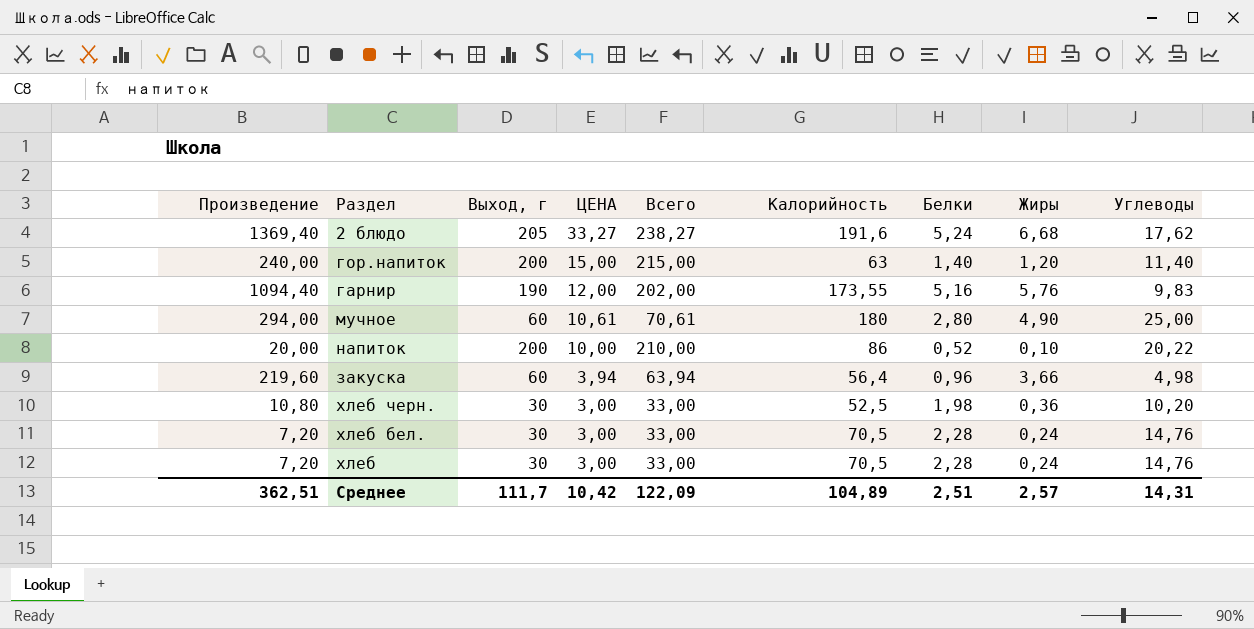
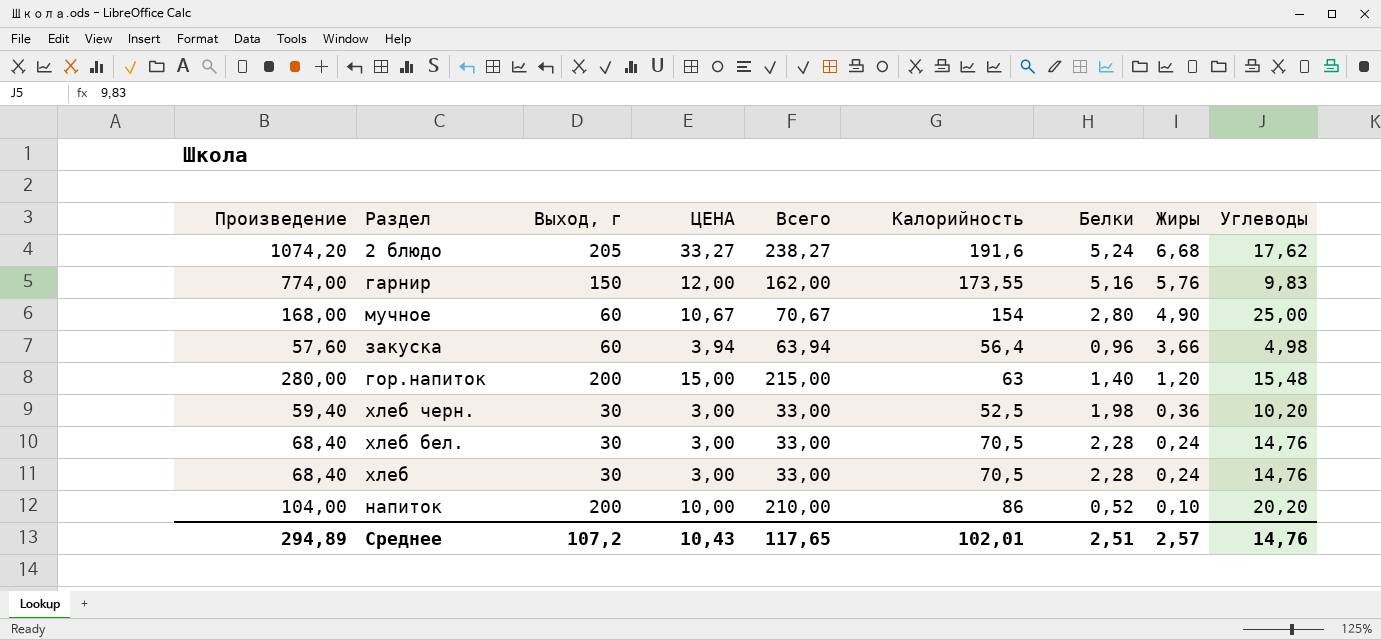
row order: ЦЕНА descending -> Жиры descending
column Произведение | formula: [Выход, г] * [Жиры] -> [Выход, г] * [Белки]
гарнир | Выход, г: 190 -> 150
гарнир | Всего: 202,00 -> 162,00
мучное | ЦЕНА: 10,61 -> 10,67
мучное | Всего: 70,61 -> 70,67
мучное | Калорийность: 180 -> 154
гор.напиток | Углеводы: 11,40 -> 15,48
напиток | Углеводы: 20,22 -> 20,20
Среднее | Произведение: 362,51 -> 294,89
Среднее | Выход, г: 111,7 -> 107,2
Среднее | ЦЕНА: 10,42 -> 10,43
Среднее | Всего: 122,09 -> 117,65
Среднее | Калорийность: 104,89 -> 102,01
Среднее | Углеводы: 14,31 -> 14,76

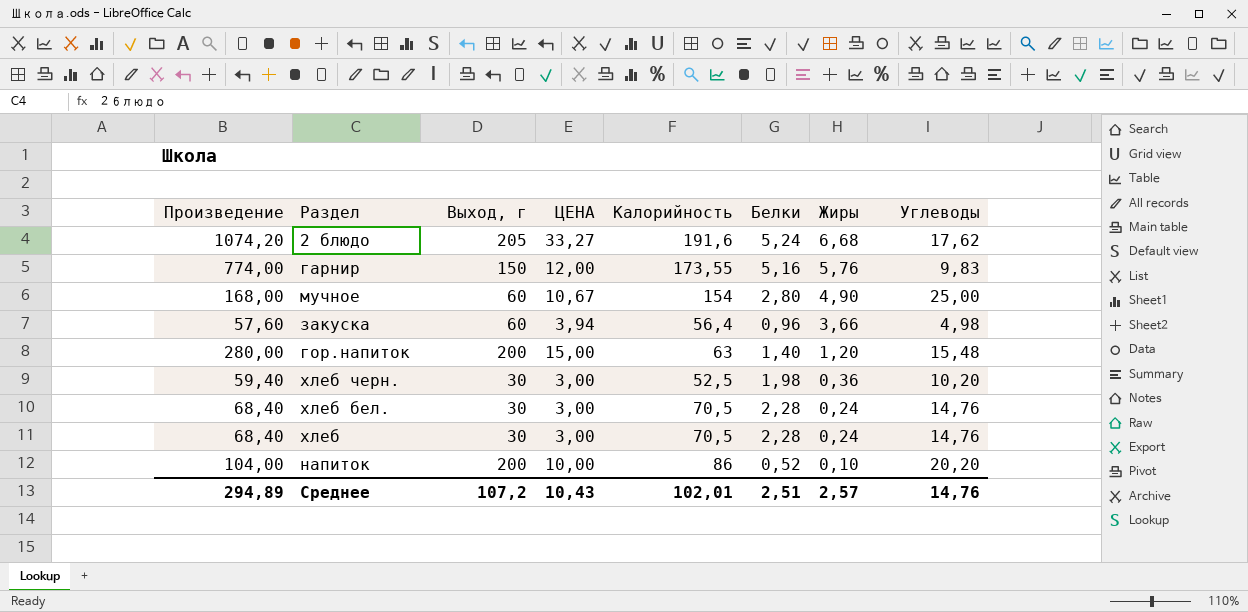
column Всего | formula: [Выход, г] + [ЦЕНА] -> none

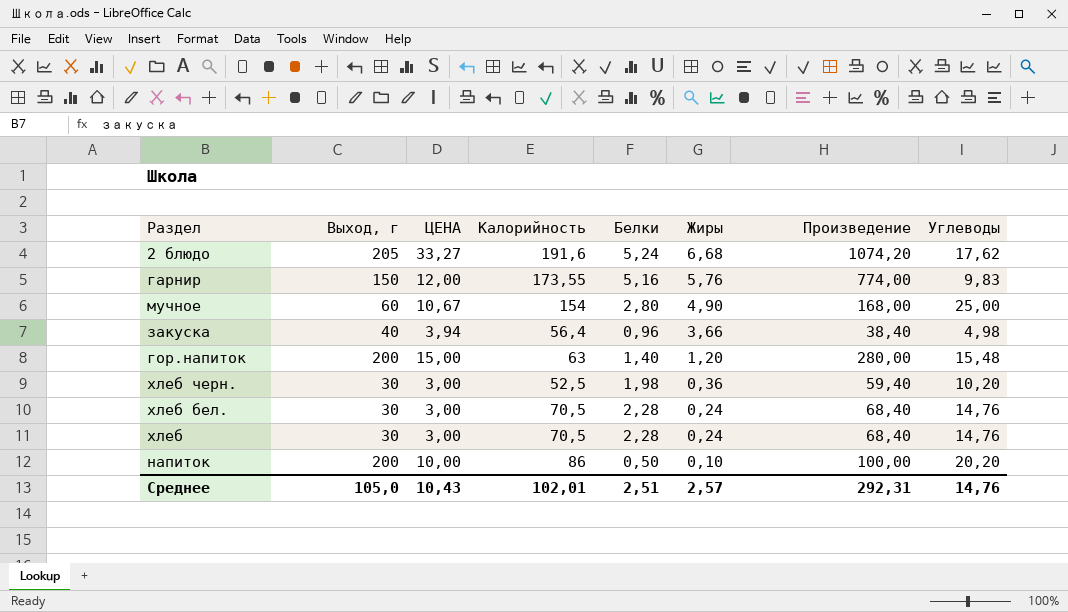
column Произведение | position: 1 -> 7
закуска | Выход, г: 60 -> 40
закуска | Произведение: 57,60 -> 38,40
напиток | Белки: 0,52 -> 0,50
напиток | Произведение: 104,00 -> 100,00
Среднее | Выход, г: 107,2 -> 105,0
Среднее | Произведение: 294,89 -> 292,31

